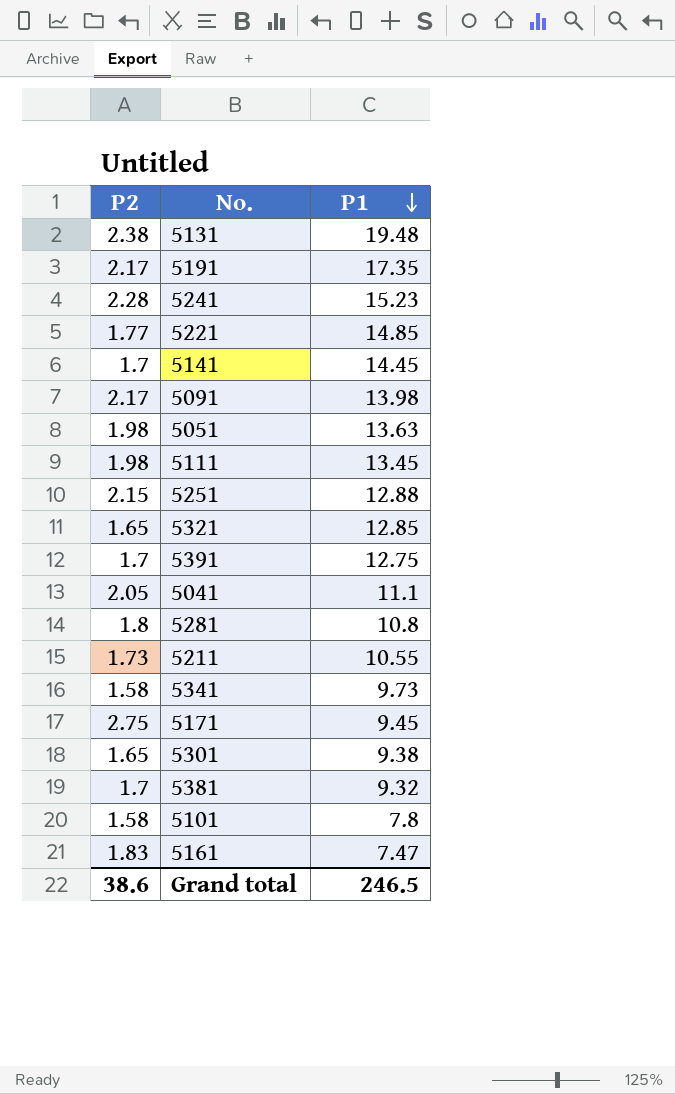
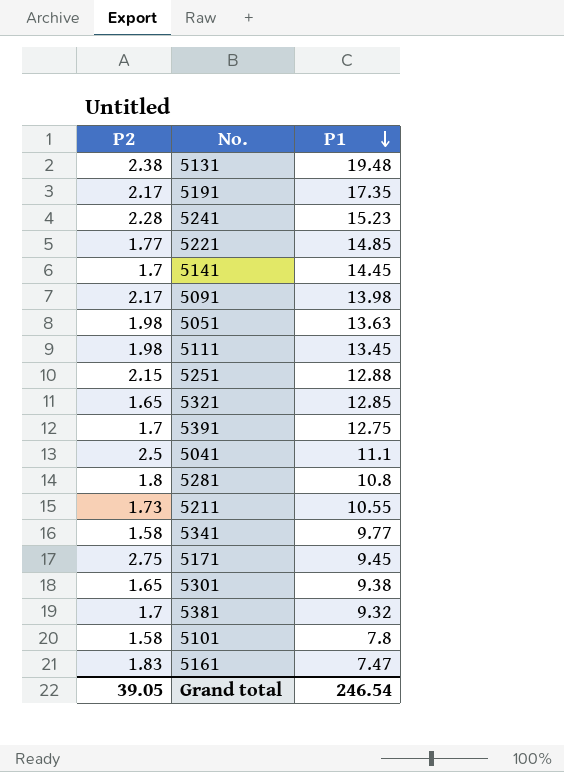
5041 | P2: 2.05 -> 2.5
5341 | P1: 9.73 -> 9.77
Grand total | P2: 38.6 -> 39.05
Grand total | P1: 246.5 -> 246.54

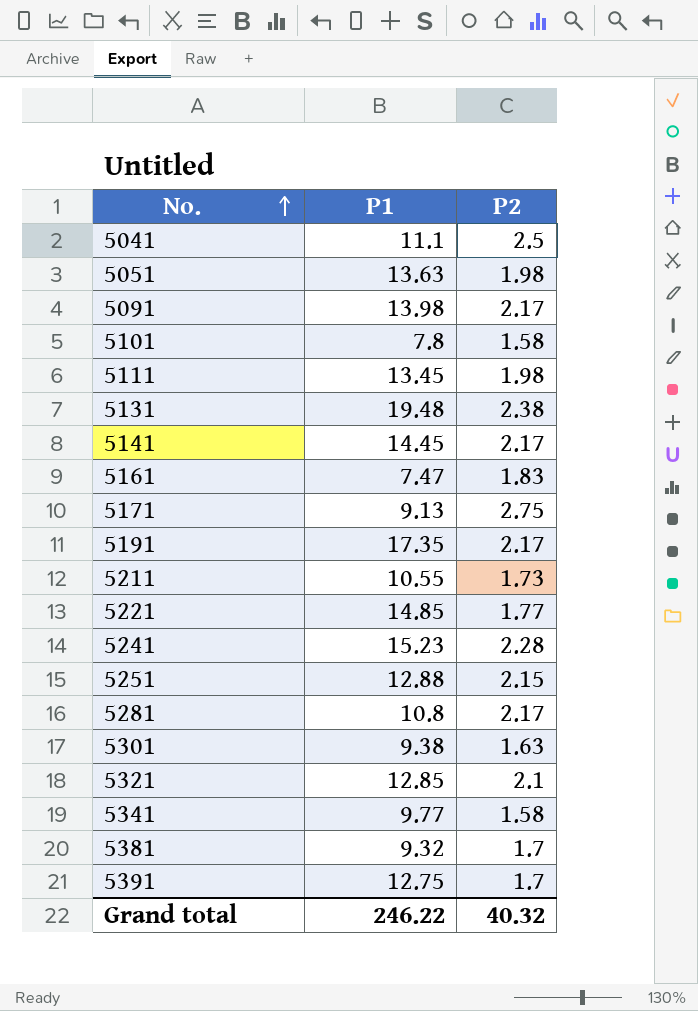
row order: P1 descending -> No. ascending
column P2 | position: 1 -> 3
5141 | P2: 1.7 -> 2.17
5171 | P1: 9.45 -> 9.13
5281 | P2: 1.8 -> 2.17
5301 | P2: 1.65 -> 1.63
5321 | P2: 1.65 -> 2.1
Grand total | P1: 246.54 -> 246.22
Grand total | P2: 39.05 -> 40.32

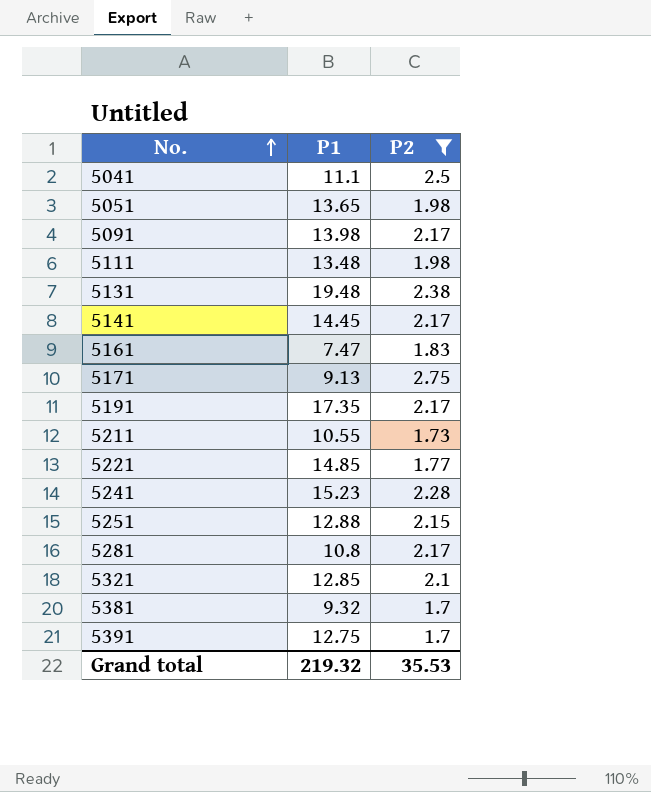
filter: none -> P2 >= 1.7
5051 | P1: 13.63 -> 13.65
5111 | P1: 13.45 -> 13.48
Grand total | P1: 246.22 -> 219.32
Grand total | P2: 40.32 -> 35.53

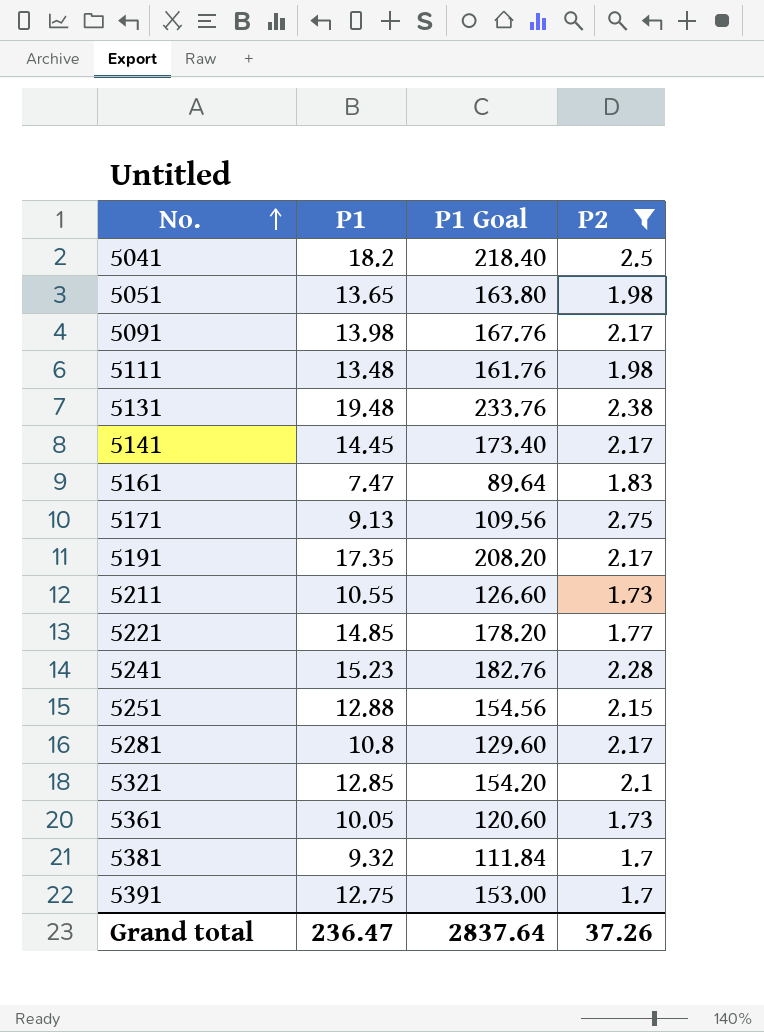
column P1 Goal | formula: none -> [P1] * 12
5041 | P1: 11.1 -> 18.2
row 5361: none -> 10.05 | 120.60 | 1.73
Grand total | P1: 219.32 -> 236.47
Grand total | P2: 35.53 -> 37.26

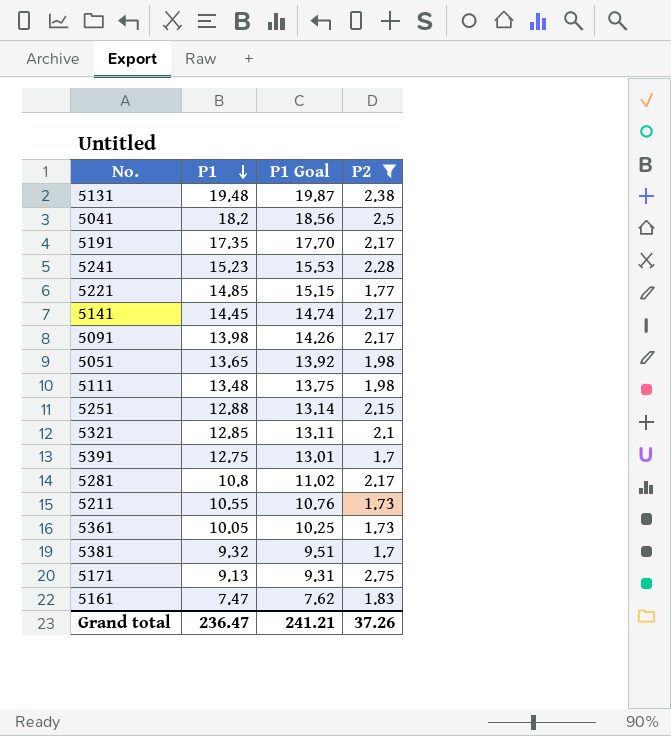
row order: No. ascending -> P1 descending
column P1 Goal | formula: [P1] * 12 -> [P1] * 1.02
Grand total | P1 Goal: 2837.64 -> 241.21

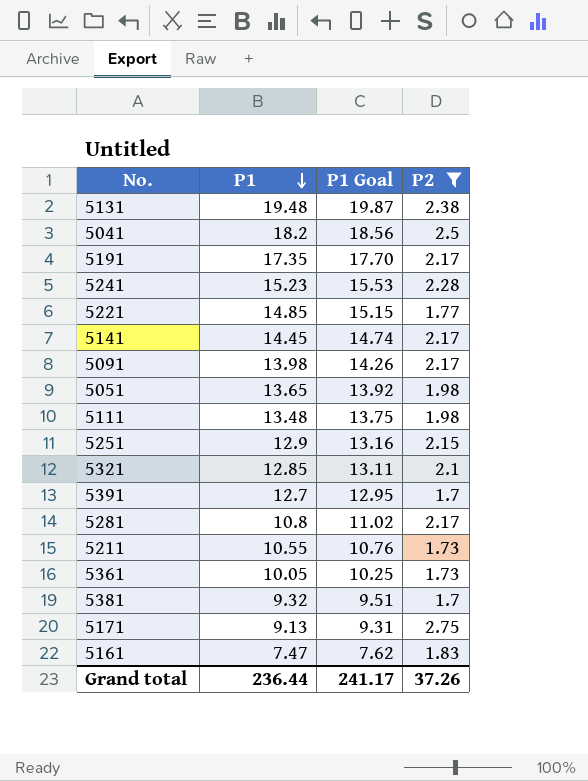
5251 | P1: 12.88 -> 12.9
5251 | P1 Goal: 13.14 -> 13.16
5391 | P1: 12.75 -> 12.7
5391 | P1 Goal: 13.01 -> 12.95
Grand total | P1: 236.47 -> 236.44
Grand total | P1 Goal: 241.21 -> 241.17

